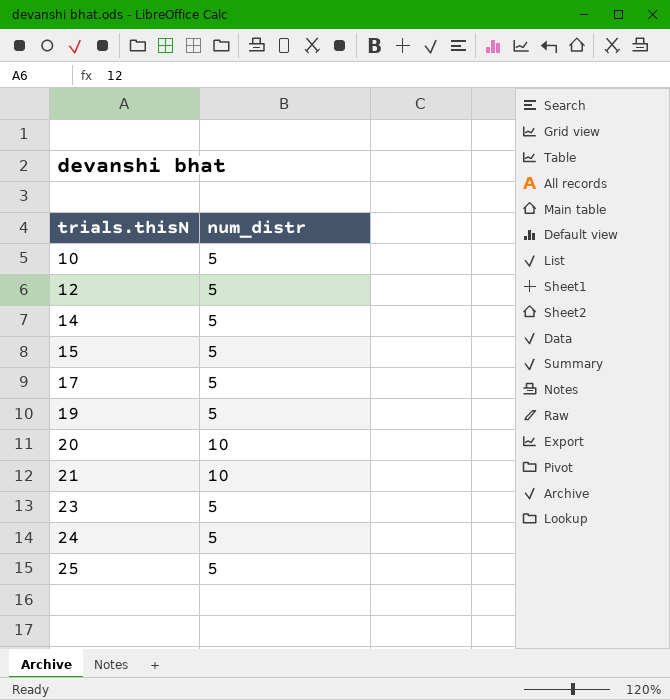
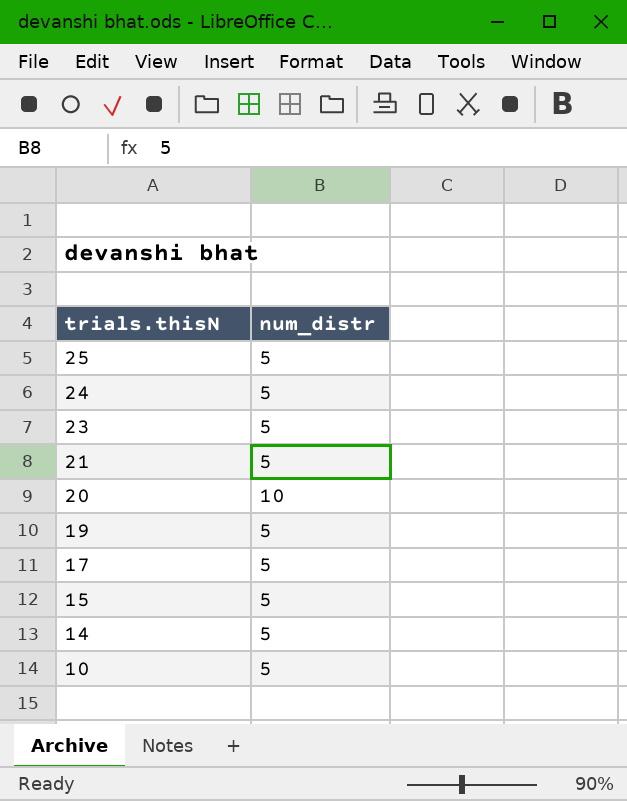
row order: trials.thisN ascending -> trials.thisN descending
row 12: 5 -> none
21 | num_distr: 10 -> 5

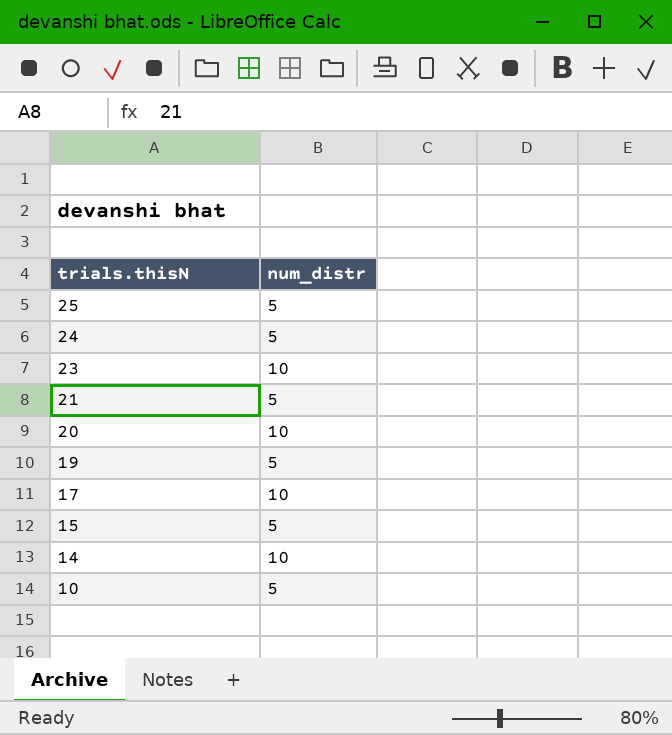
23 | num_distr: 5 -> 10
17 | num_distr: 5 -> 10
14 | num_distr: 5 -> 10

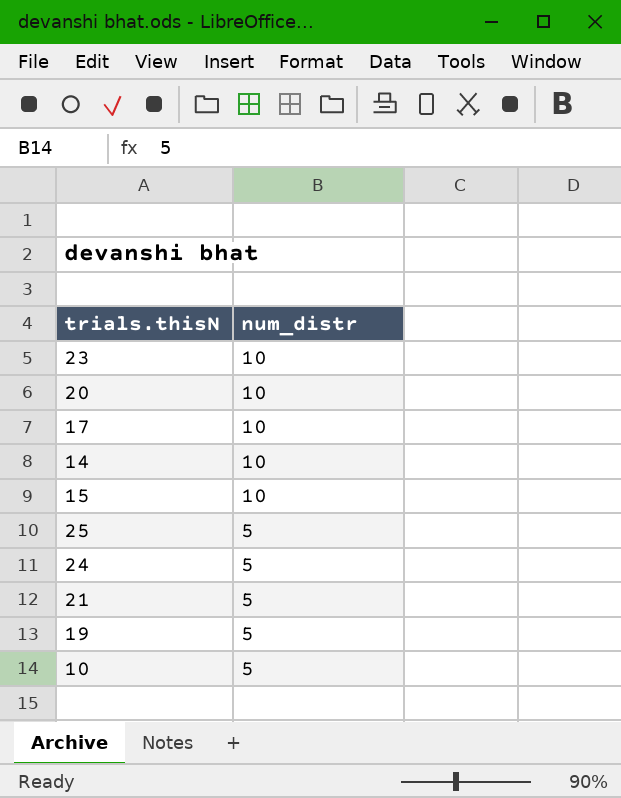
row order: trials.thisN descending -> num_distr descending
15 | num_distr: 5 -> 10

